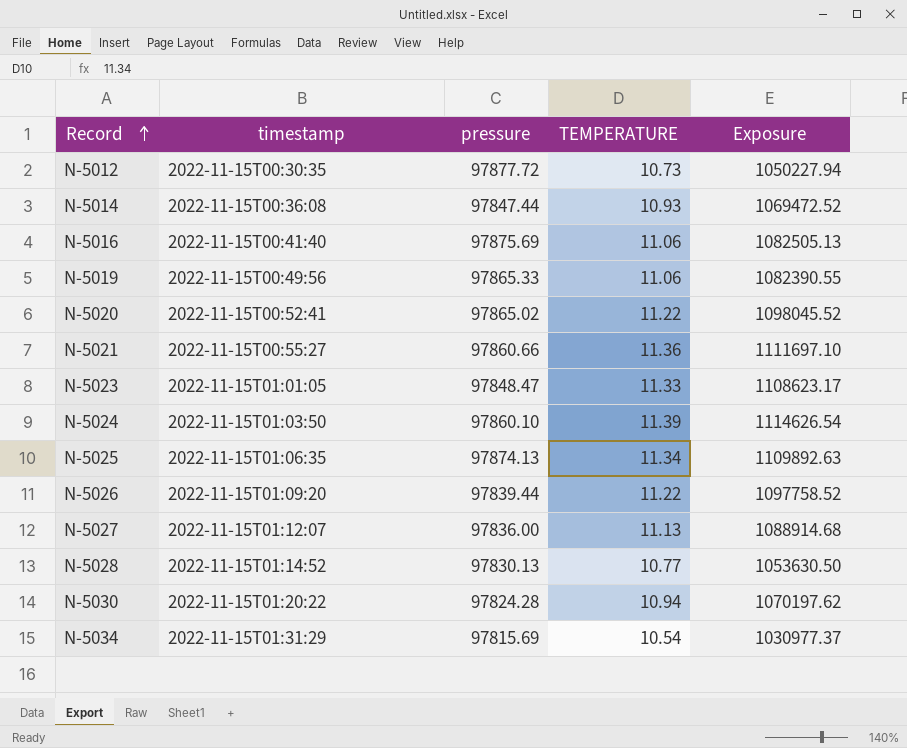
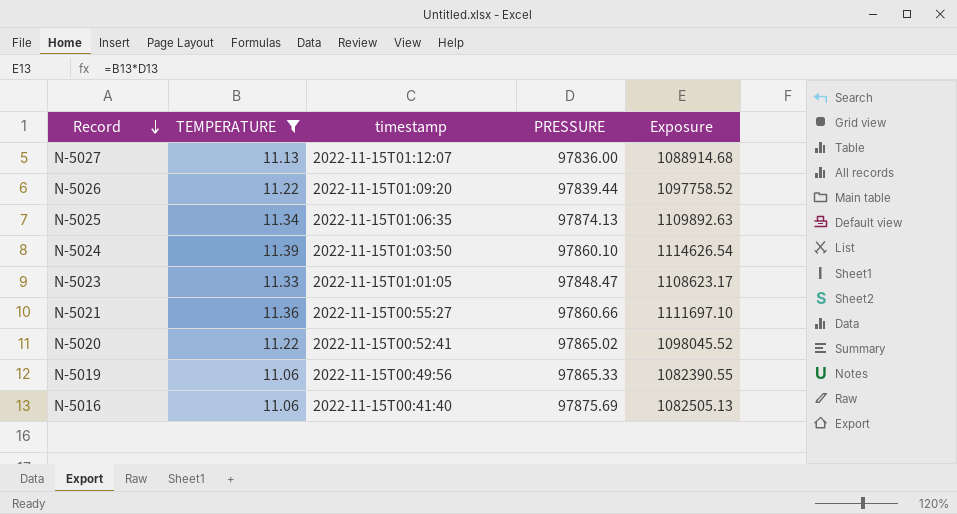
filter: none -> TEMPERATURE >= 11.06
row order: Record ascending -> Record descending
column TEMPERATURE | position: 4 -> 2
column name: pressure -> PRESSURE

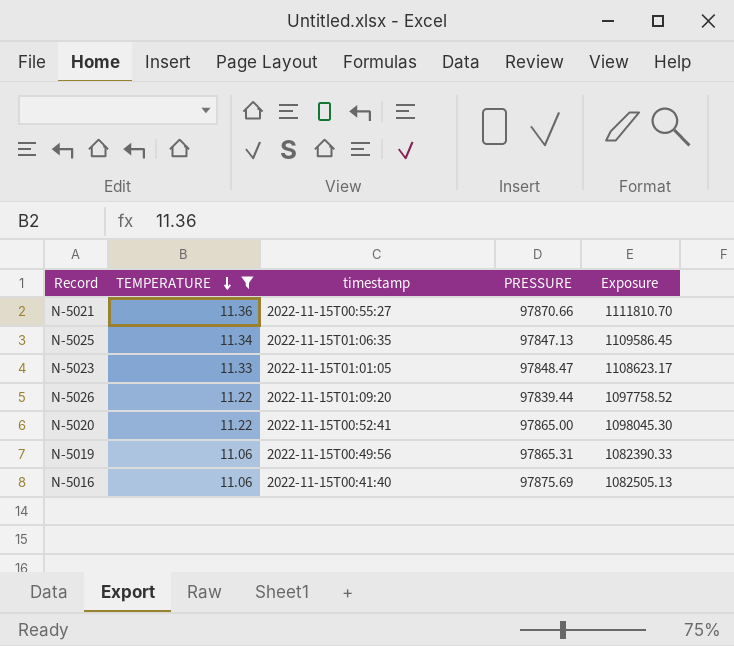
row order: Record descending -> TEMPERATURE descending
row N-5027: 11.13 | 2022-11-15T01:12:07 | 97836.00 | 1088914.68 -> none
row N-5024: 11.39 | 2022-11-15T01:03:50 | 97860.10 | 1114626.54 -> none
N-5021 | PRESSURE: 97860.66 -> 97870.66
N-5021 | Exposure: 1111697.10 -> 1111810.70
N-5025 | PRESSURE: 97874.13 -> 97847.13
N-5025 | Exposure: 1109892.63 -> 1109586.45
N-5020 | PRESSURE: 97865.02 -> 97865.00
N-5020 | Exposure: 1098045.52 -> 1098045.30
N-5019 | PRESSURE: 97865.33 -> 97865.31
N-5019 | Exposure: 1082390.55 -> 1082390.33

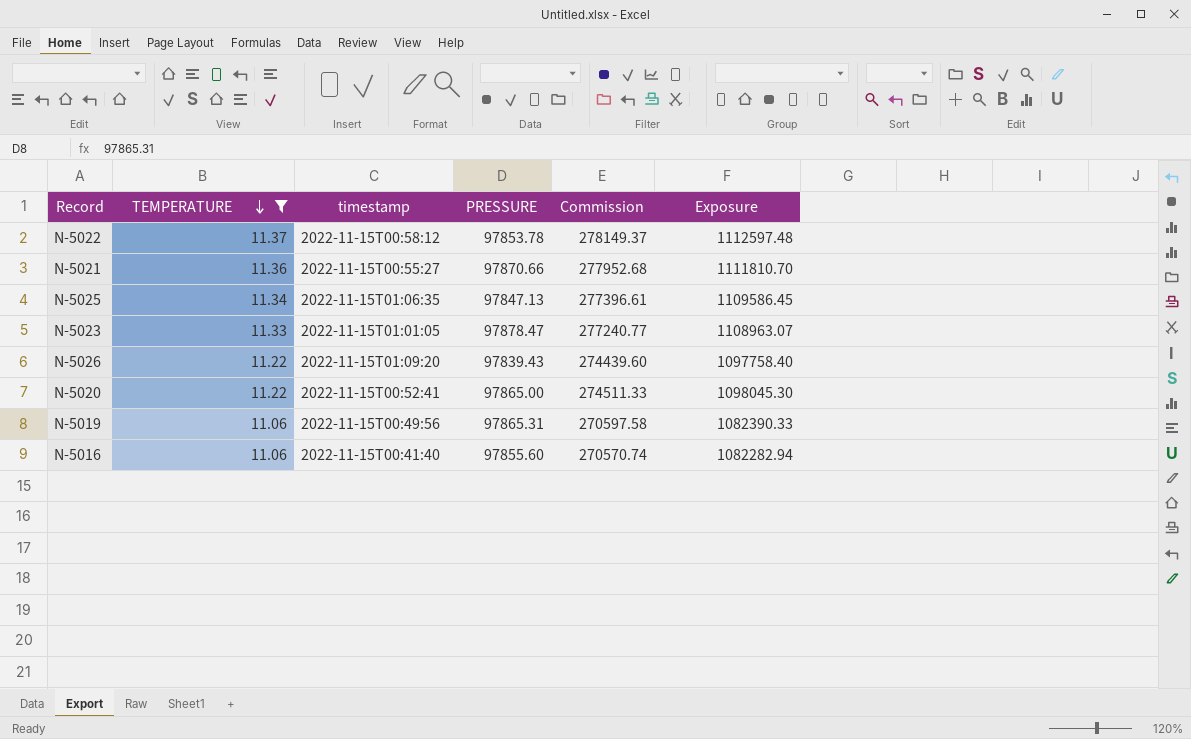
column Commission | formula: none -> [Exposure] * 0.25
row N-5022: none -> 11.37 | 2022-11-15T00:58:12 | 97853.78 | 278149.37 | 1112597.48
N-5023 | PRESSURE: 97848.47 -> 97878.47
N-5023 | Exposure: 1108623.17 -> 1108963.07
N-5026 | PRESSURE: 97839.44 -> 97839.43
N-5026 | Exposure: 1097758.52 -> 1097758.40
N-5016 | PRESSURE: 97875.69 -> 97855.60
N-5016 | Exposure: 1082505.13 -> 1082282.94

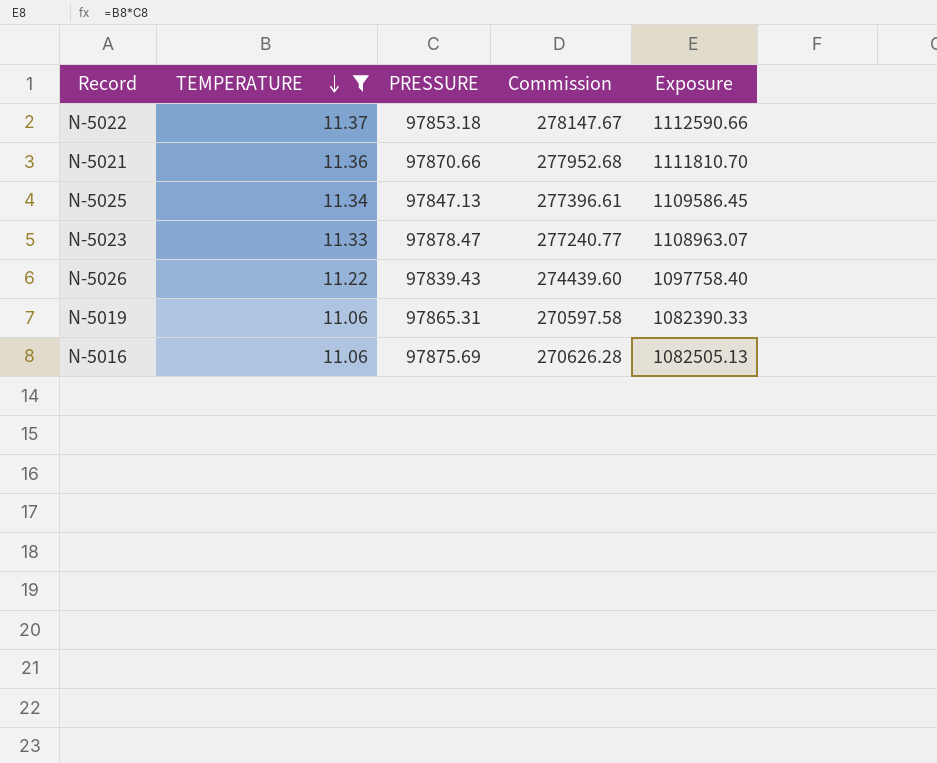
column timestamp | position: 3 -> none
row N-5020: 11.22 | 2022-11-15T00:52:41 | 97865.00 | 274511.33 | 1098045.30 -> none
N-5022 | PRESSURE: 97853.78 -> 97853.18
N-5022 | Commission: 278149.37 -> 278147.67
N-5022 | Exposure: 1112597.48 -> 1112590.66
N-5016 | PRESSURE: 97855.60 -> 97875.69
N-5016 | Commission: 270570.74 -> 270626.28
N-5016 | Exposure: 1082282.94 -> 1082505.13

